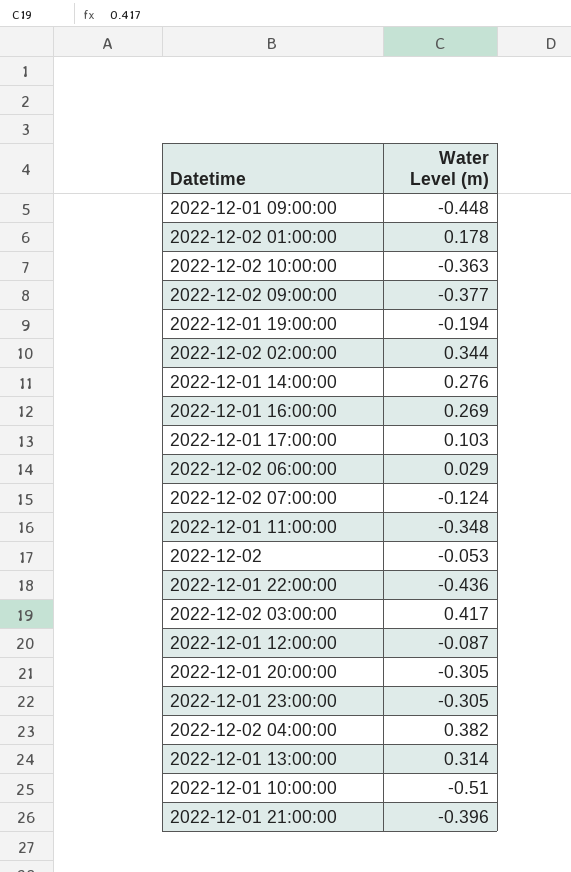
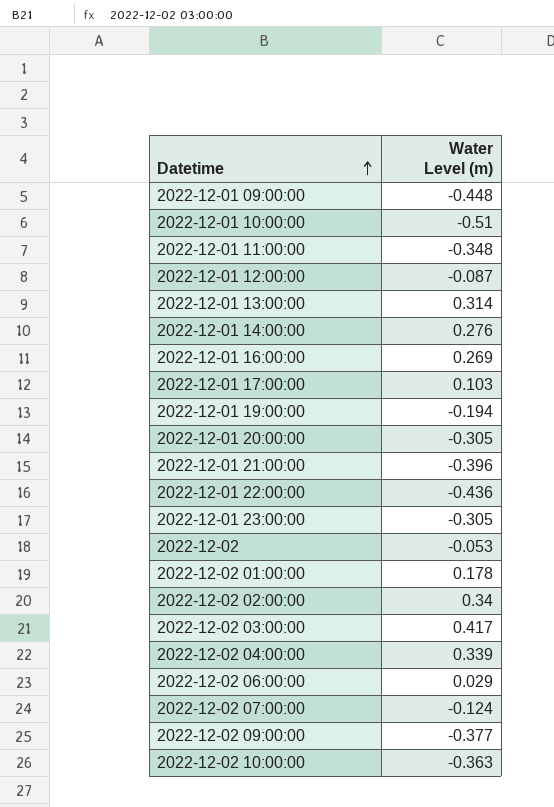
row order: none -> Datetime ascending
2022-12-02 02:00:00 | Water Level (m): 0.344 -> 0.34
2022-12-02 04:00:00 | Water Level (m): 0.382 -> 0.339

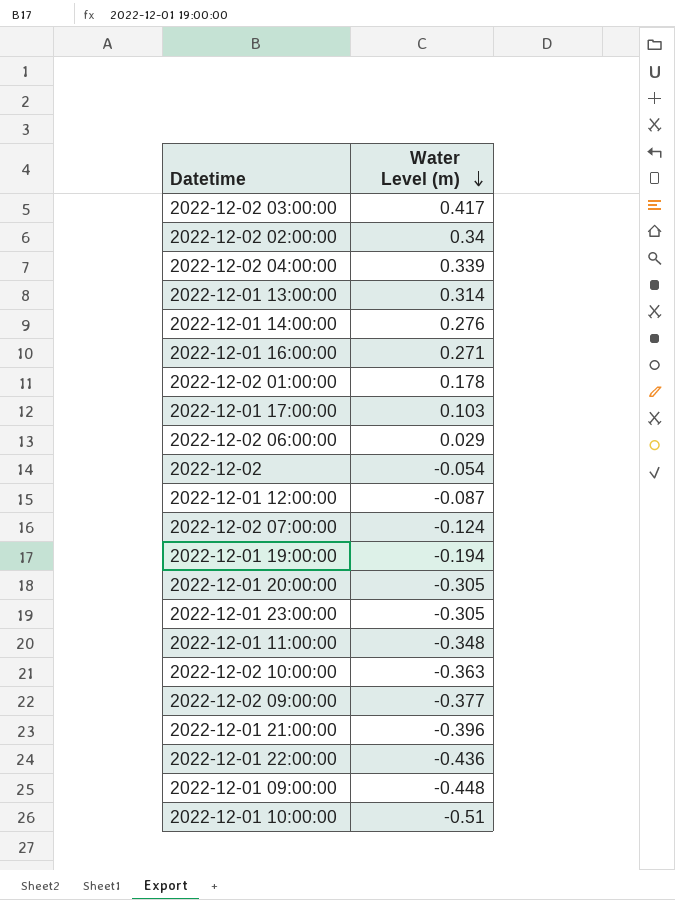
row order: Datetime ascending -> Water Level (m) descending
2022-12-01 16:00:00 | Water Level (m): 0.269 -> 0.271
2022-12-02 | Water Level (m): -0.053 -> -0.054

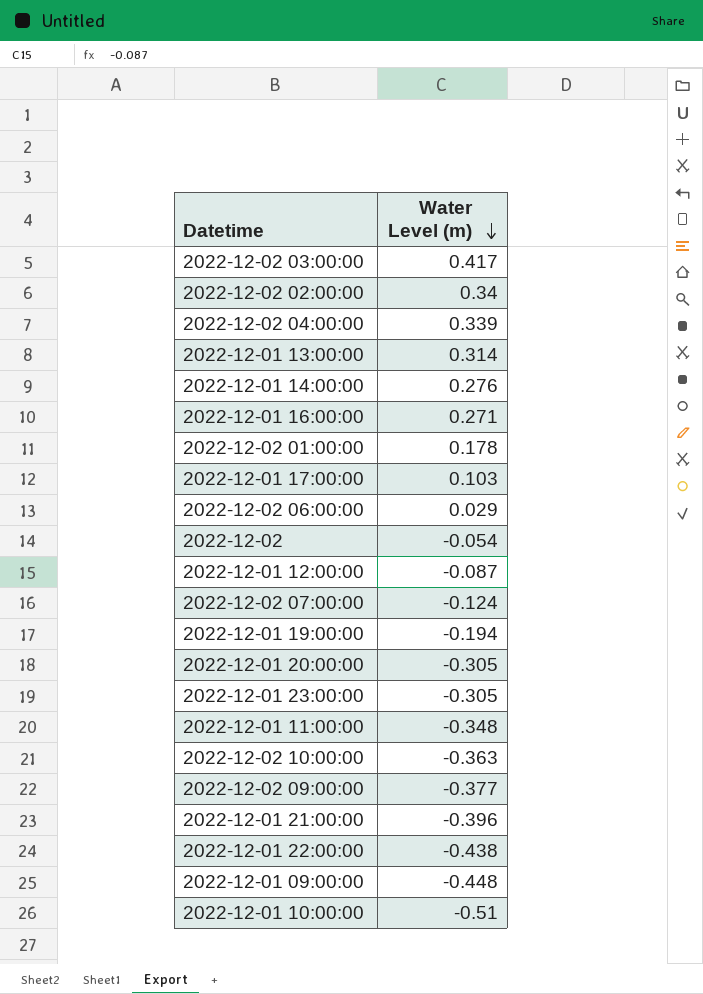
2022-12-01 22:00:00 | Water Level (m): -0.436 -> -0.438

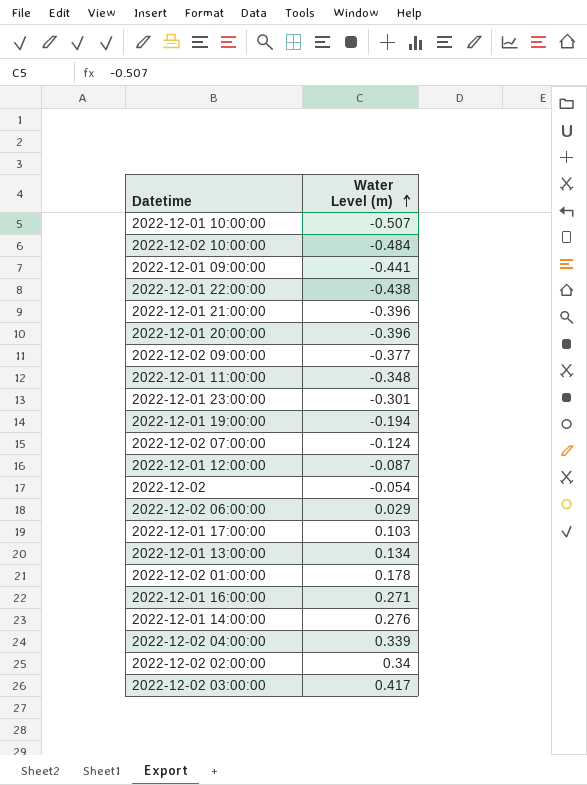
row order: Water Level (m) descending -> Water Level (m) ascending
2022-12-01 10:00:00 | Water Level (m): -0.51 -> -0.507
2022-12-02 10:00:00 | Water Level (m): -0.363 -> -0.484
2022-12-01 09:00:00 | Water Level (m): -0.448 -> -0.441
2022-12-01 20:00:00 | Water Level (m): -0.305 -> -0.396
2022-12-01 23:00:00 | Water Level (m): -0.305 -> -0.301
2022-12-01 13:00:00 | Water Level (m): 0.314 -> 0.134

